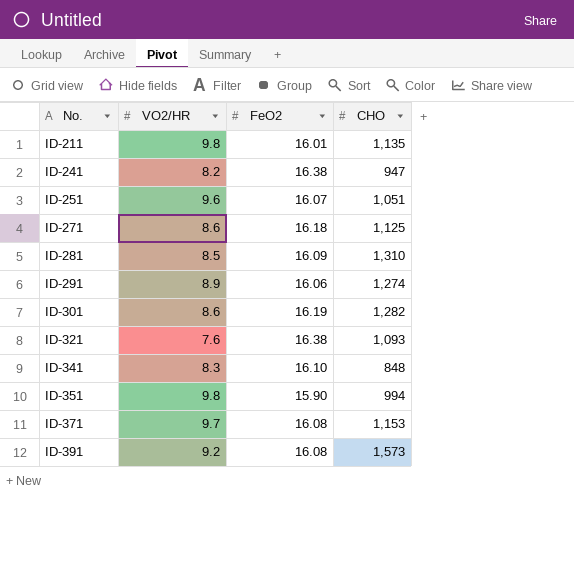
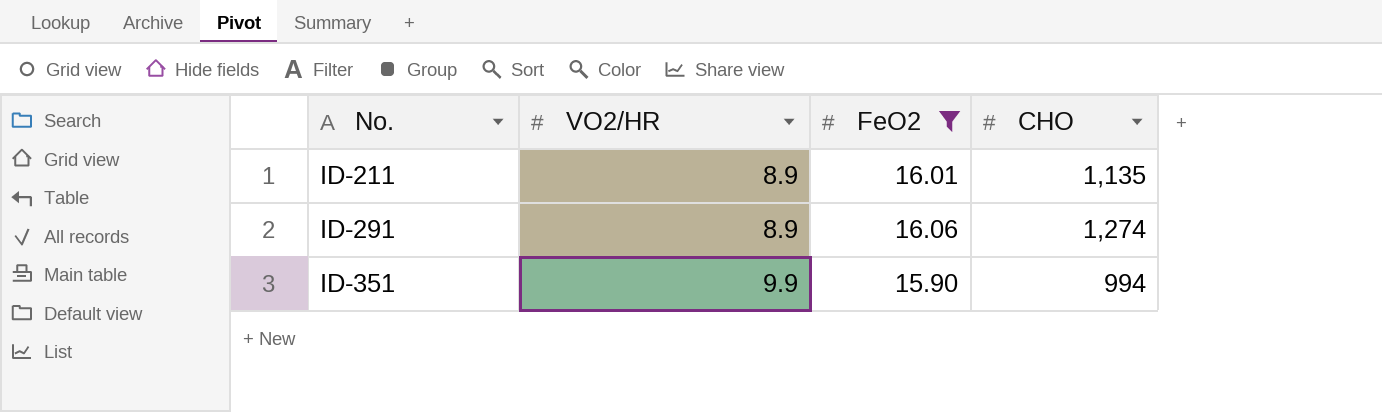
filter: none -> FeO2 <= 16.06
ID-211 | VO2/HR: 9.8 -> 8.9
ID-351 | VO2/HR: 9.8 -> 9.9

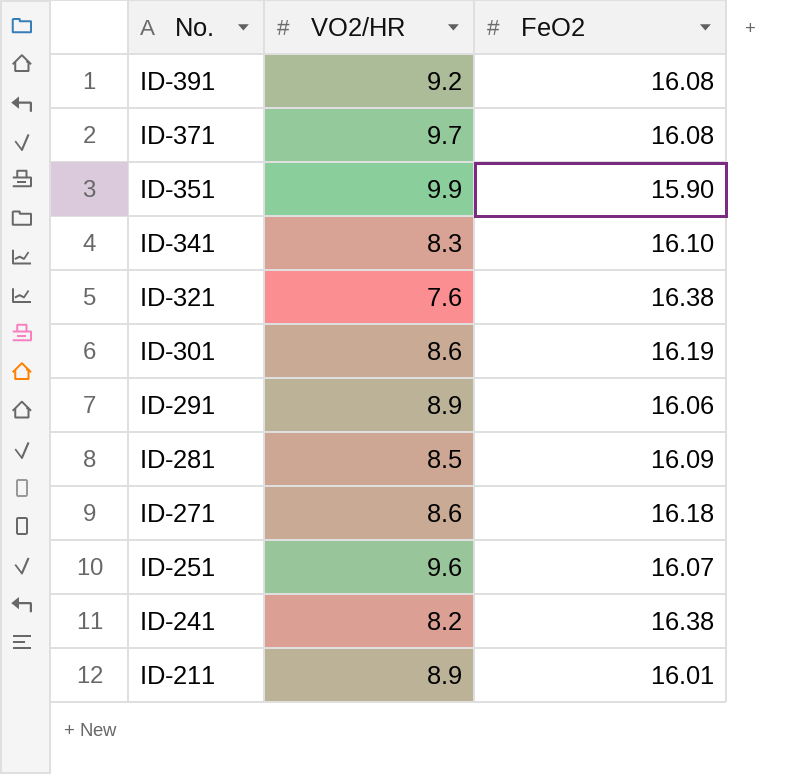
filter: FeO2 <= 16.06 -> none
row order: No. ascending -> No. descending
column CHO | position: 4 -> none

